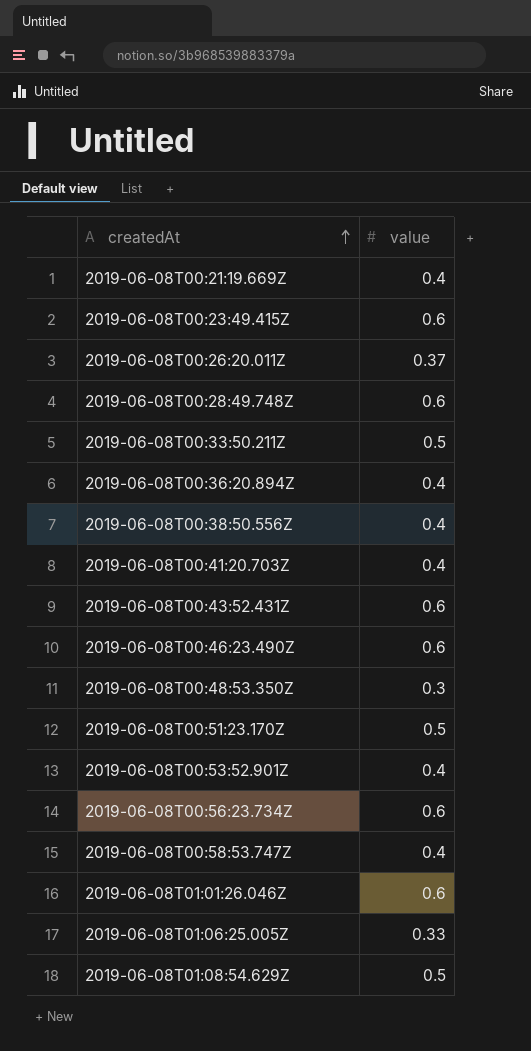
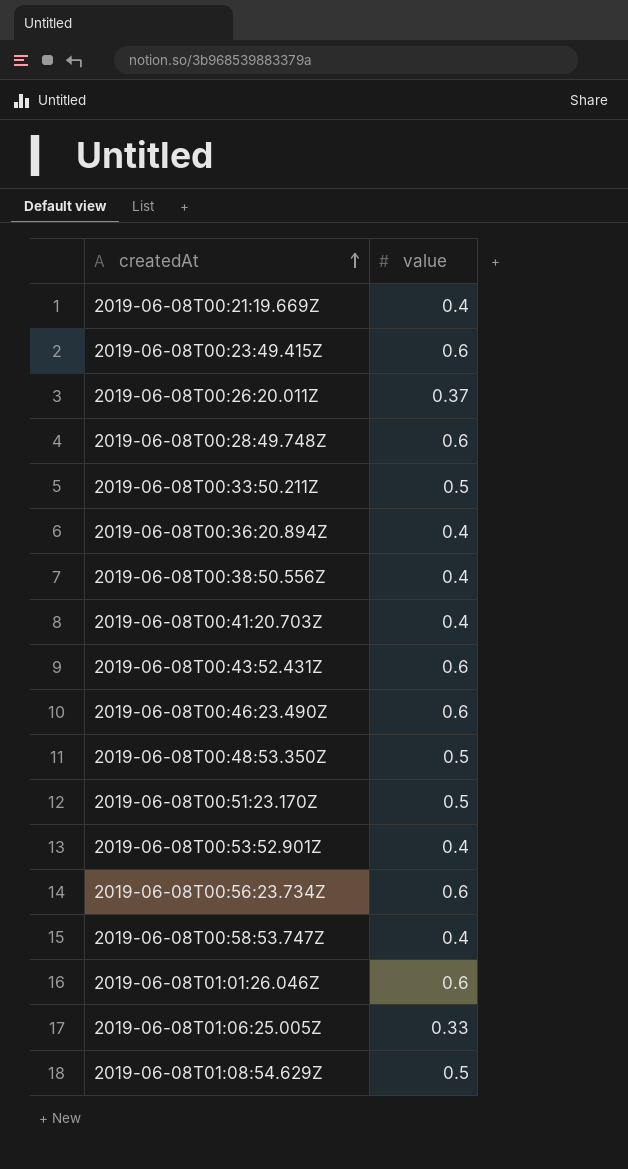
2019-06-08T00:48:53.350Z | value: 0.3 -> 0.5

